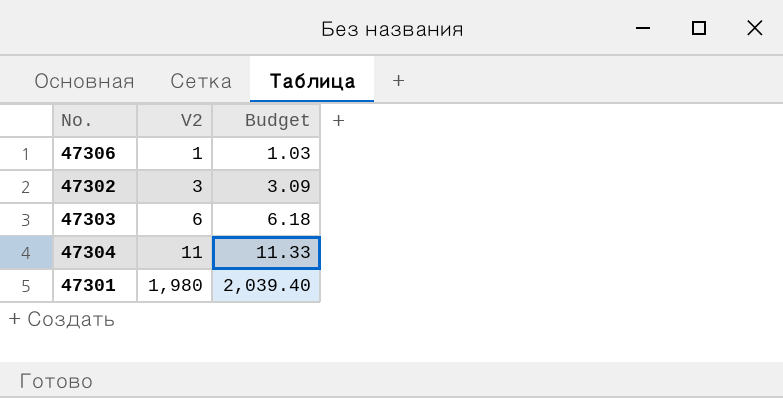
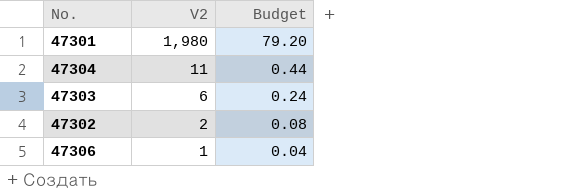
row order: V2 ascending -> V2 descending
column Budget | formula: [V2] * 1.03 -> [V2] * 0.04
47302 | V2: 3 -> 2

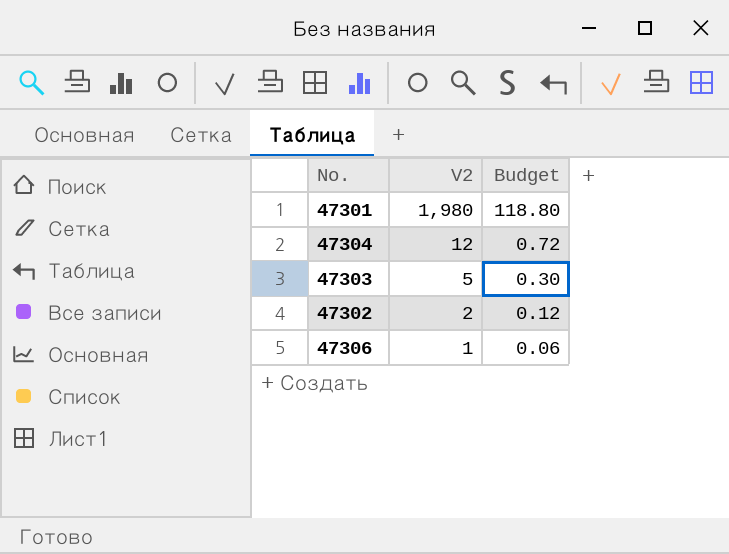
column Budget | formula: [V2] * 0.04 -> [V2] * 0.06
47304 | V2: 11 -> 12
47303 | V2: 6 -> 5

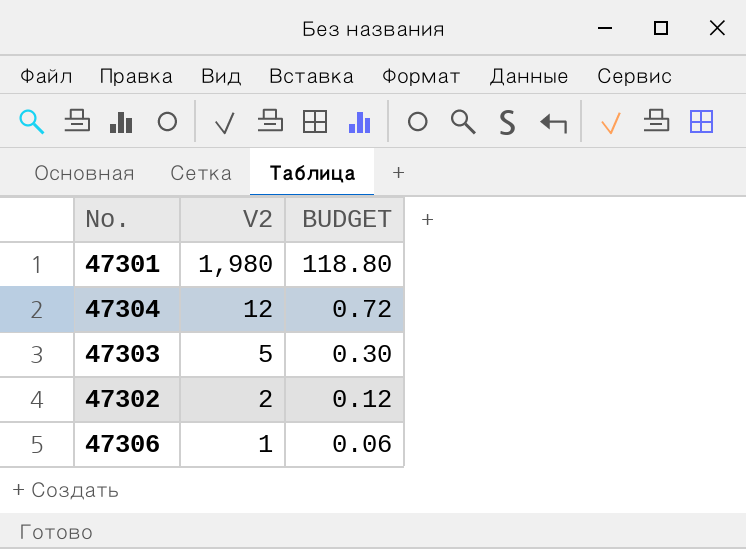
column name: Budget -> BUDGET

